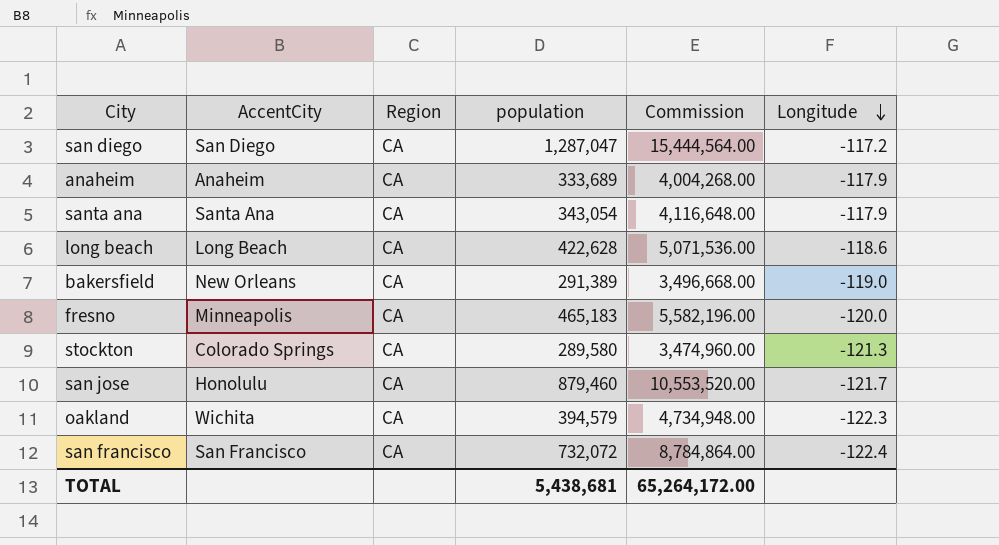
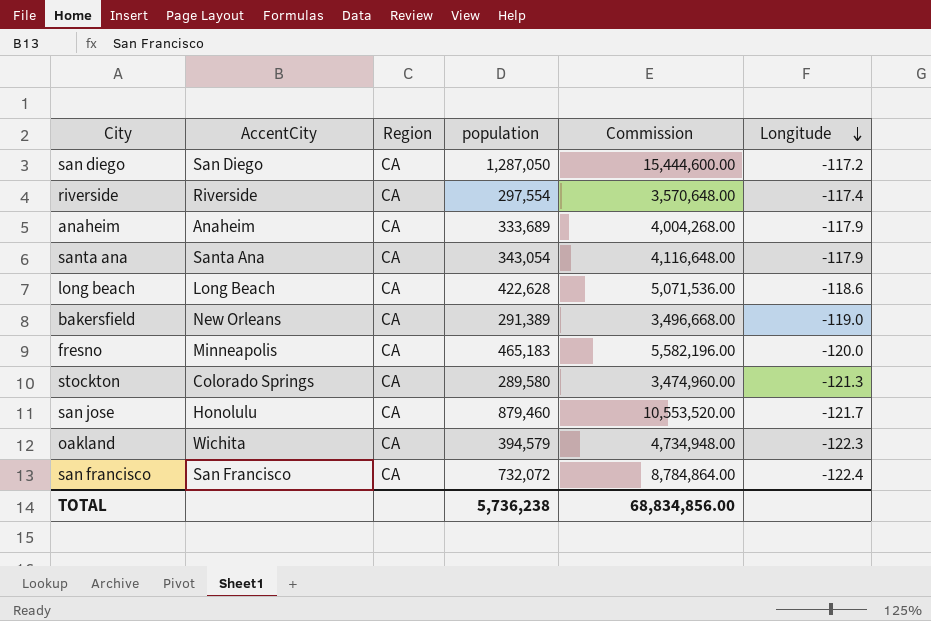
san diego | population: 1,287,047 -> 1,287,050
san diego | Commission: 15,444,564.00 -> 15,444,600.00
row riverside: none -> Riverside | CA | 297,554 | 3,570,648.00 | -117.4
TOTAL | population: 5,438,681 -> 5,736,238
TOTAL | Commission: 65,264,172.00 -> 68,834,856.00

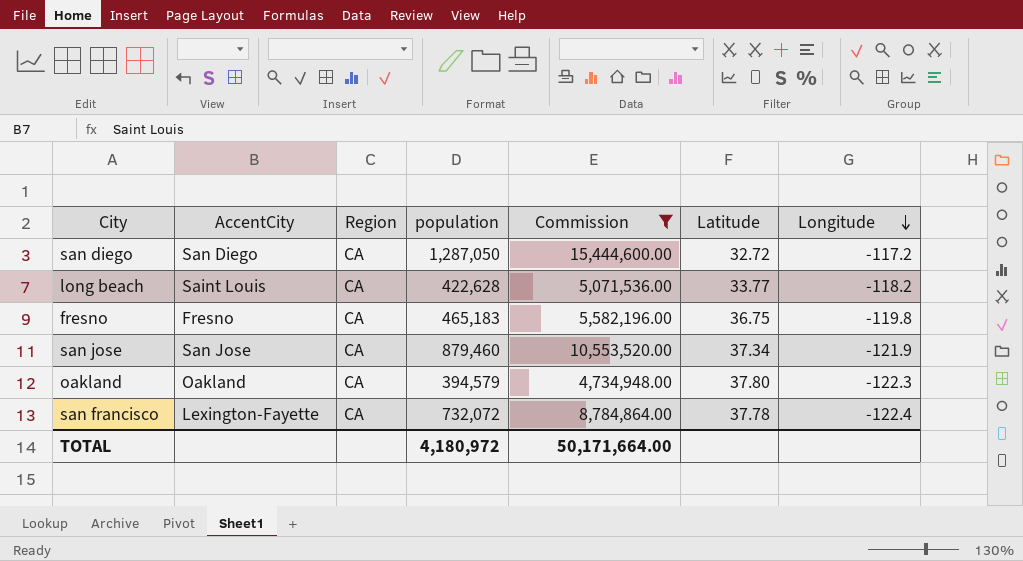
filter: none -> Commission >= 4,734,948.00
column Latitude | position: none -> 6
long beach | AccentCity: Long Beach -> Saint Louis
long beach | Longitude: -118.6 -> -118.2
fresno | AccentCity: Minneapolis -> Fresno
fresno | Longitude: -120.0 -> -119.8
san jose | AccentCity: Honolulu -> San Jose
san jose | Longitude: -121.7 -> -121.9
oakland | AccentCity: Wichita -> Oakland
san francisco | AccentCity: San Francisco -> Lexington-Fayette
TOTAL | population: 5,736,238 -> 4,180,972
TOTAL | Commission: 68,834,856.00 -> 50,171,664.00

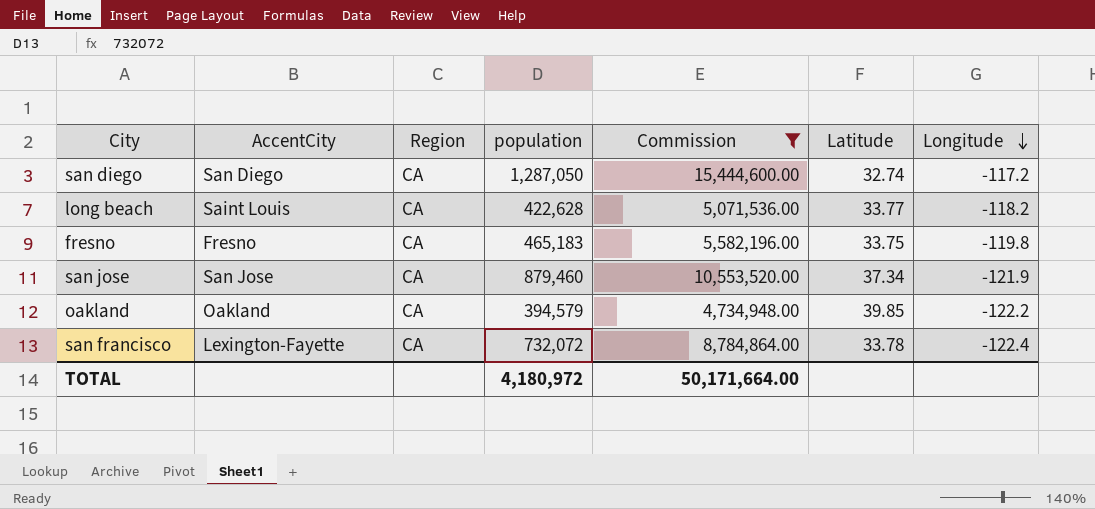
san diego | Latitude: 32.72 -> 32.74
fresno | Latitude: 36.75 -> 33.75
oakland | Latitude: 37.80 -> 39.85
oakland | Longitude: -122.3 -> -122.2
san francisco | Latitude: 37.78 -> 33.78

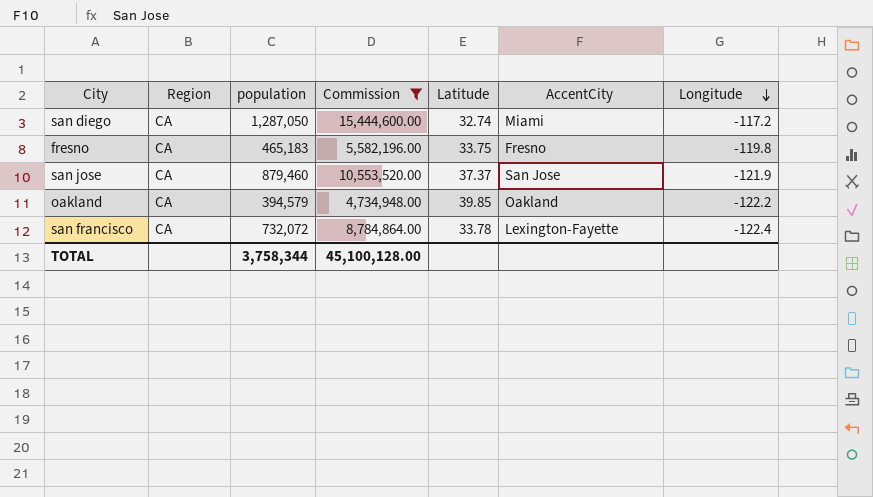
column AccentCity | position: 2 -> 6
row long beach: Saint Louis | CA | 422,628 | 5,071,536.00 | 33.77 | -118.2 -> none
san diego | AccentCity: San Diego -> Miami
san jose | Latitude: 37.34 -> 37.37
TOTAL | population: 4,180,972 -> 3,758,344
TOTAL | Commission: 50,171,664.00 -> 45,100,128.00

